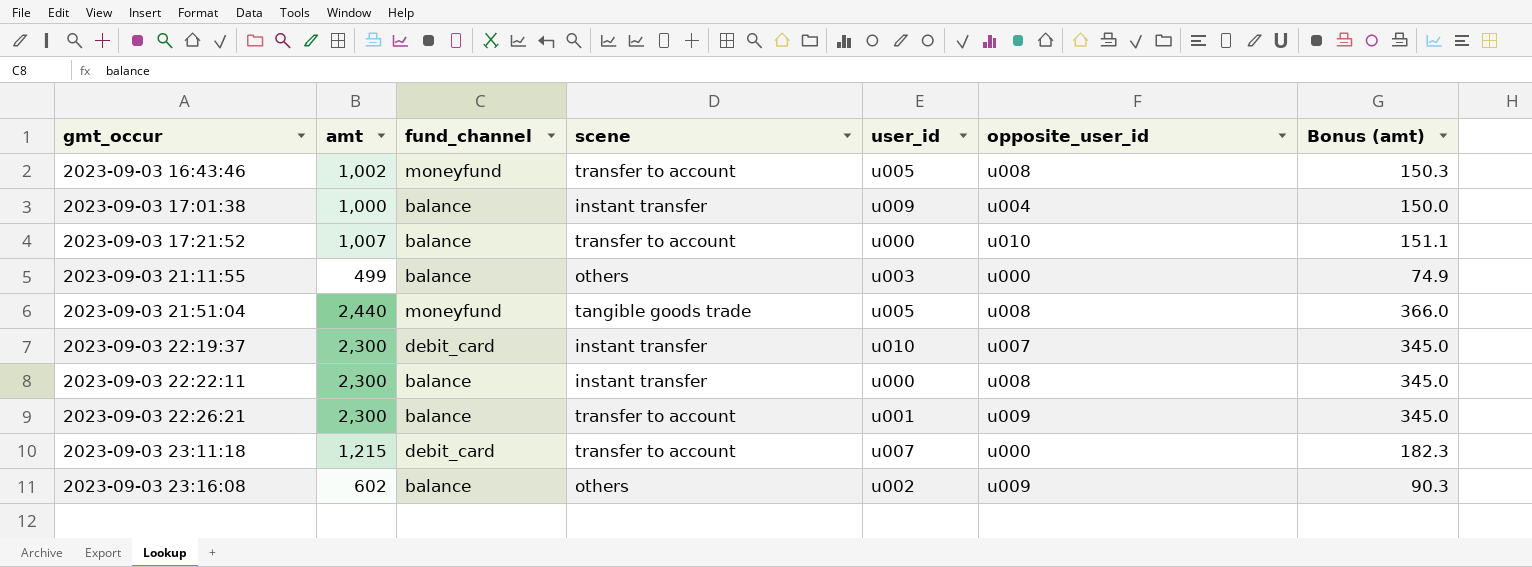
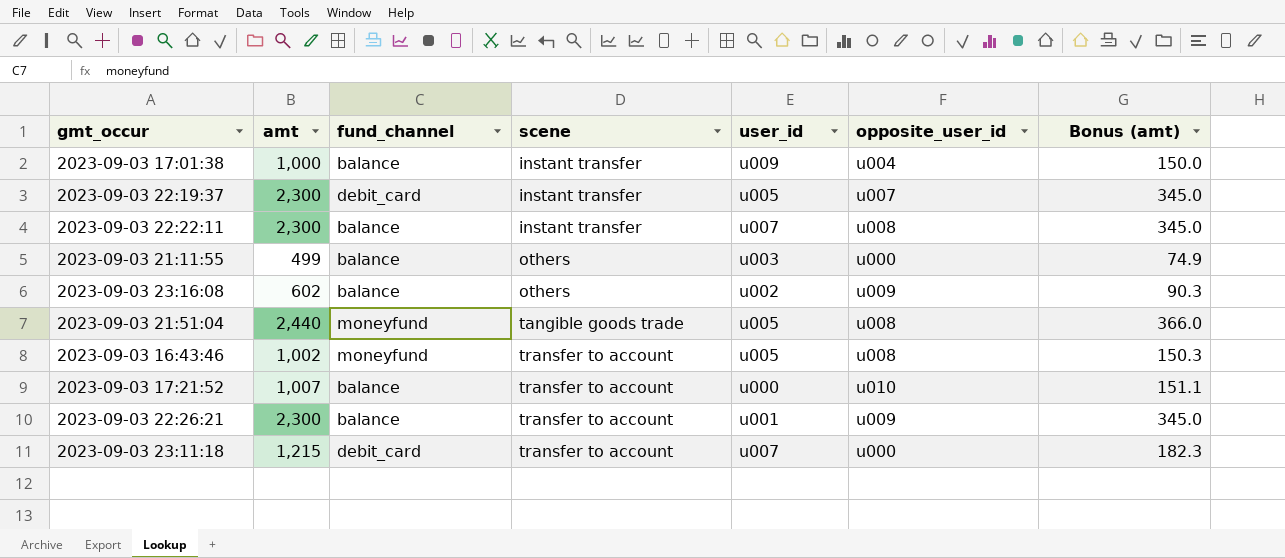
row order: gmt_occur ascending -> scene ascending
2023-09-03 22:19:37 | user_id: u010 -> u005
2023-09-03 22:22:11 | user_id: u000 -> u007

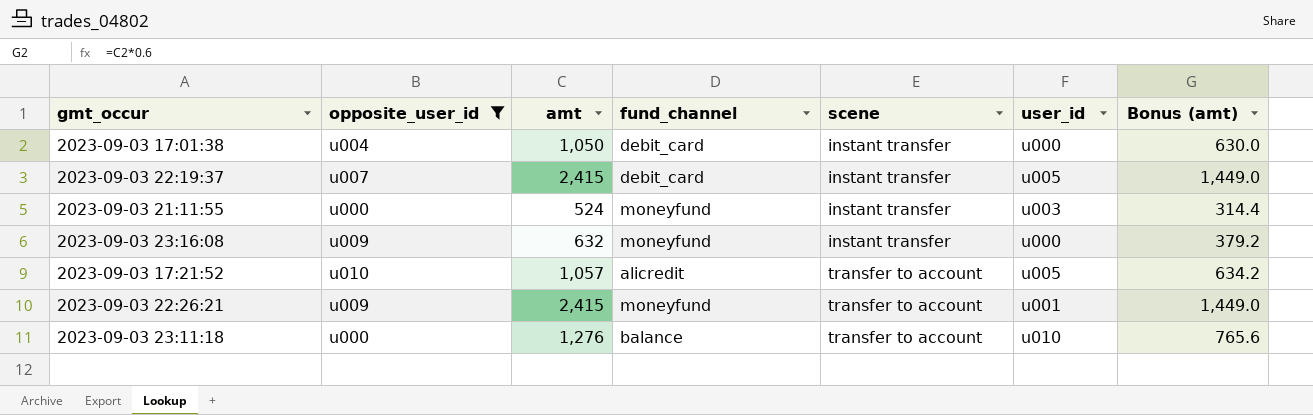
filter: none -> opposite_user_id != u008
column opposite_user_id | position: 6 -> 2
column Bonus (amt) | formula: [amt] * 0.15 -> [amt] * 0.6
2023-09-03 17:01:38 | amt: 1,000 -> 1,050
2023-09-03 17:01:38 | fund_channel: balance -> debit_card
2023-09-03 17:01:38 | user_id: u009 -> u000
2023-09-03 22:19:37 | amt: 2,300 -> 2,415
2023-09-03 21:11:55 | amt: 499 -> 524
2023-09-03 21:11:55 | fund_channel: balance -> moneyfund
2023-09-03 21:11:55 | scene: others -> instant transfer
2023-09-03 23:16:08 | amt: 602 -> 632
2023-09-03 23:16:08 | fund_channel: balance -> moneyfund
2023-09-03 23:16:08 | scene: others -> instant transfer
2023-09-03 23:16:08 | user_id: u002 -> u000
2023-09-03 17:21:52 | amt: 1,007 -> 1,057
2023-09-03 17:21:52 | fund_channel: balance -> alicredit
2023-09-03 17:21:52 | user_id: u000 -> u005
2023-09-03 22:26:21 | amt: 2,300 -> 2,415
2023-09-03 22:26:21 | fund_channel: balance -> moneyfund
2023-09-03 23:11:18 | amt: 1,215 -> 1,276
2023-09-03 23:11:18 | fund_channel: debit_card -> balance
2023-09-03 23:11:18 | user_id: u007 -> u010

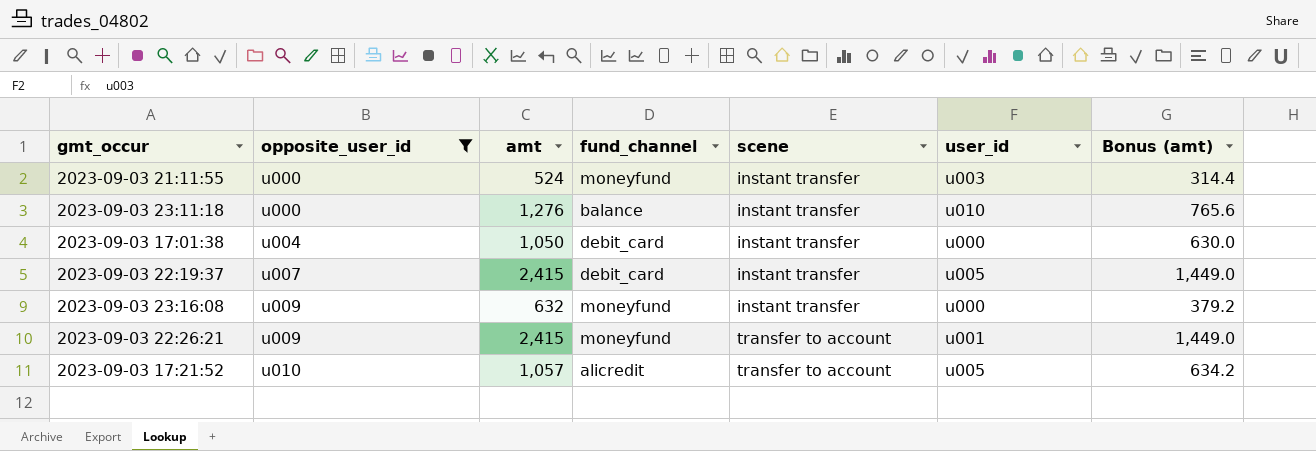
row order: scene ascending -> opposite_user_id ascending
2023-09-03 23:11:18 | scene: transfer to account -> instant transfer

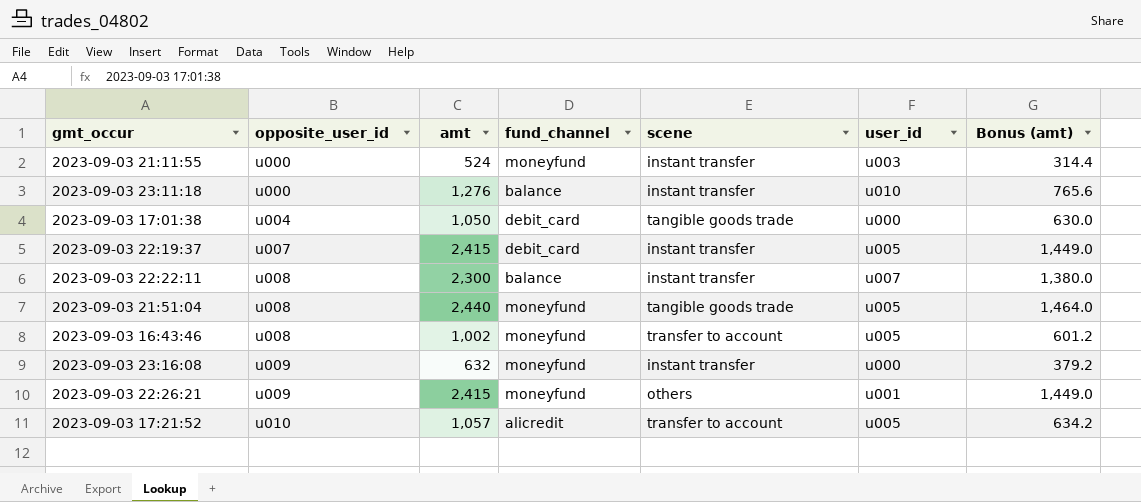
filter: opposite_user_id != u008 -> none
2023-09-03 17:01:38 | scene: instant transfer -> tangible goods trade
2023-09-03 22:26:21 | scene: transfer to account -> others

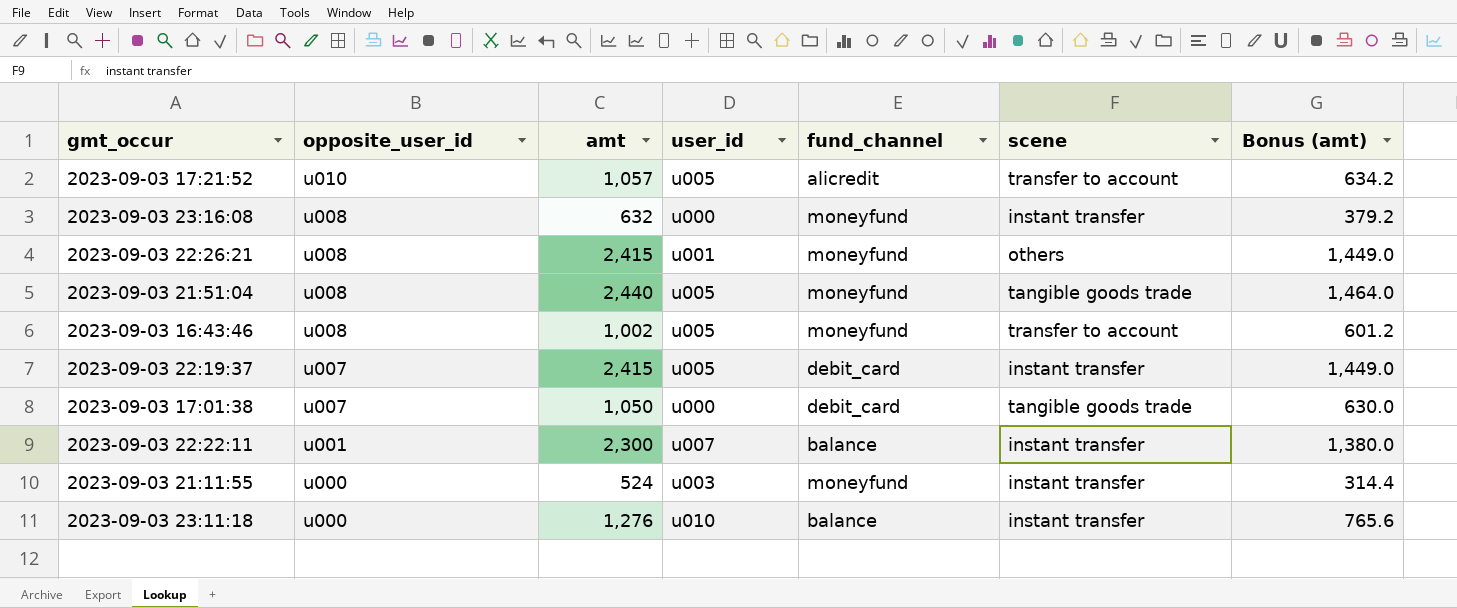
row order: opposite_user_id ascending -> opposite_user_id descending
column user_id | position: 6 -> 4
2023-09-03 23:16:08 | opposite_user_id: u009 -> u008
2023-09-03 22:26:21 | opposite_user_id: u009 -> u008
2023-09-03 17:01:38 | opposite_user_id: u004 -> u007
2023-09-03 22:22:11 | opposite_user_id: u008 -> u001

